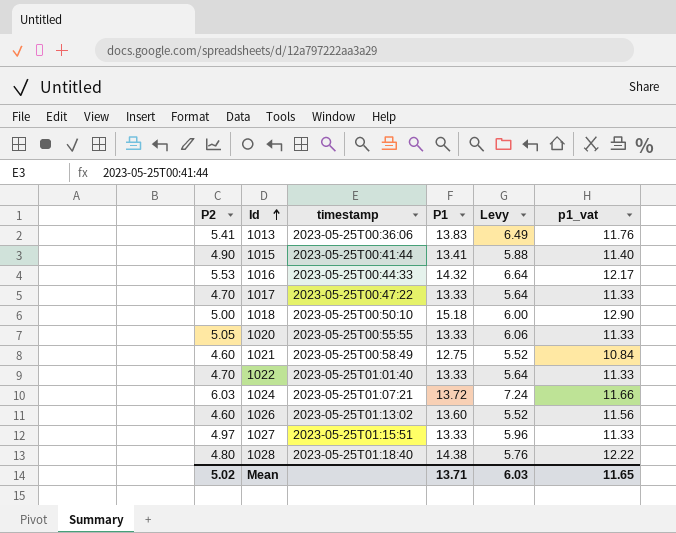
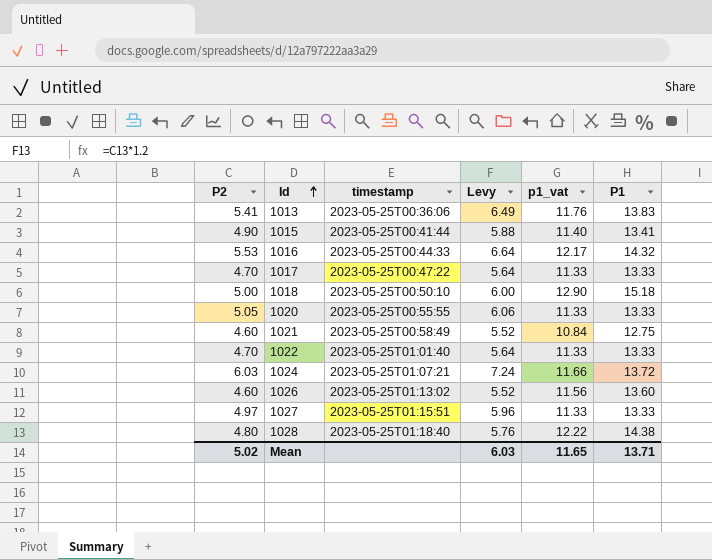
column P1 | position: 4 -> 6

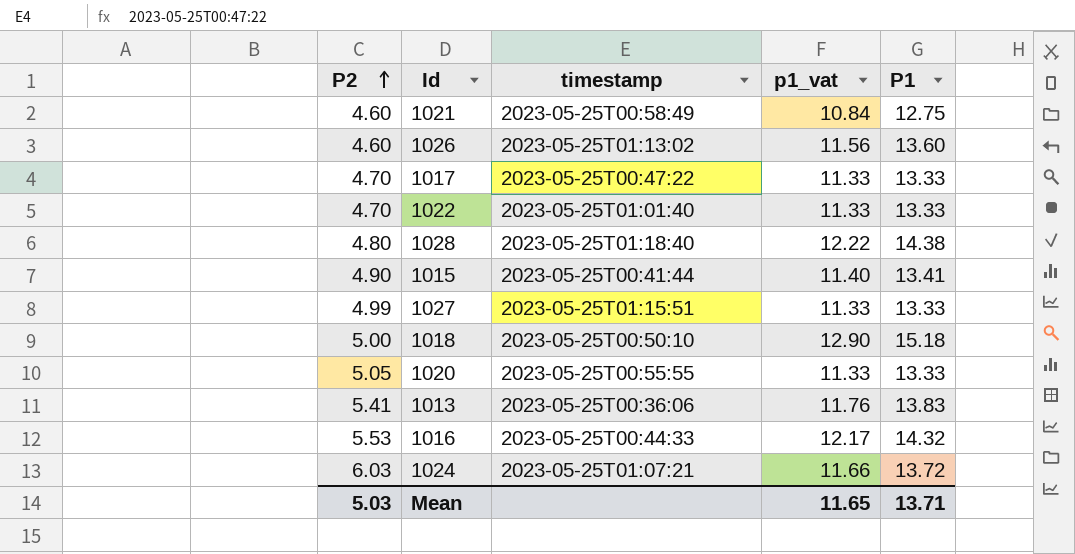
row order: Id ascending -> P2 ascending
column Levy | formula: [P2] * 1.2 -> none
1027 | P2: 4.97 -> 4.99
Mean | P2: 5.02 -> 5.03

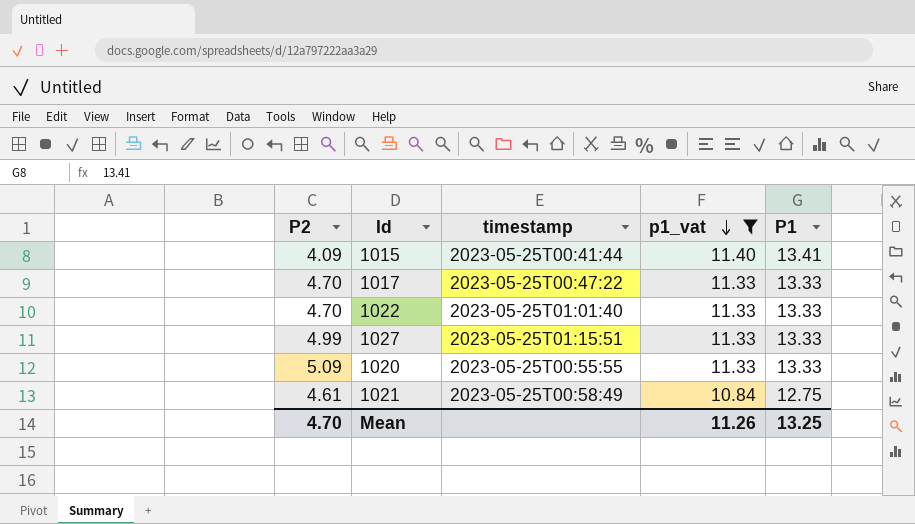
filter: none -> p1_vat <= 11.40
row order: P2 ascending -> p1_vat descending
1015 | P2: 4.90 -> 4.09
1020 | P2: 5.05 -> 5.09
1021 | P2: 4.60 -> 4.61
Mean | P2: 5.03 -> 4.70
Mean | p1_vat: 11.65 -> 11.26
Mean | P1: 13.71 -> 13.25

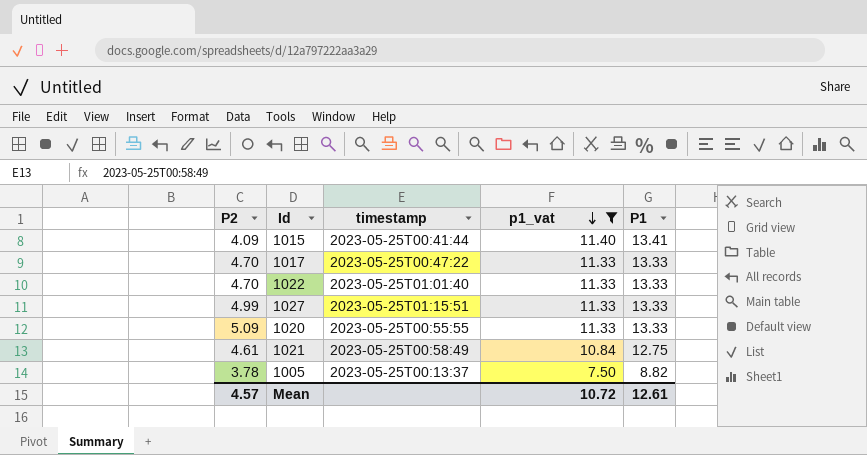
row 1005: none -> 3.78 | 2023-05-25T00:13:37 | 7.50 | 8.82
Mean | P2: 4.70 -> 4.57
Mean | p1_vat: 11.26 -> 10.72
Mean | P1: 13.25 -> 12.61

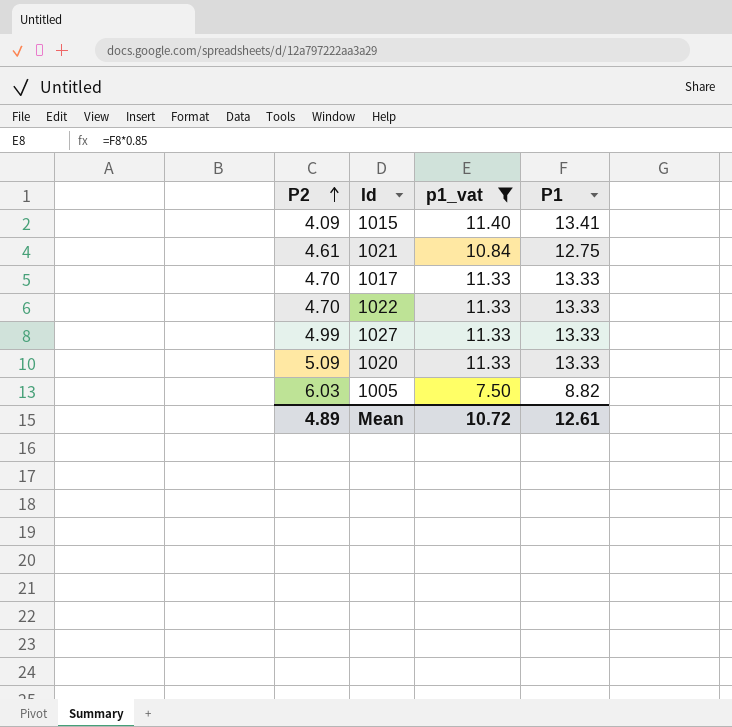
row order: p1_vat descending -> P2 ascending
column timestamp | position: 3 -> none
1005 | P2: 3.78 -> 6.03
Mean | P2: 4.57 -> 4.89

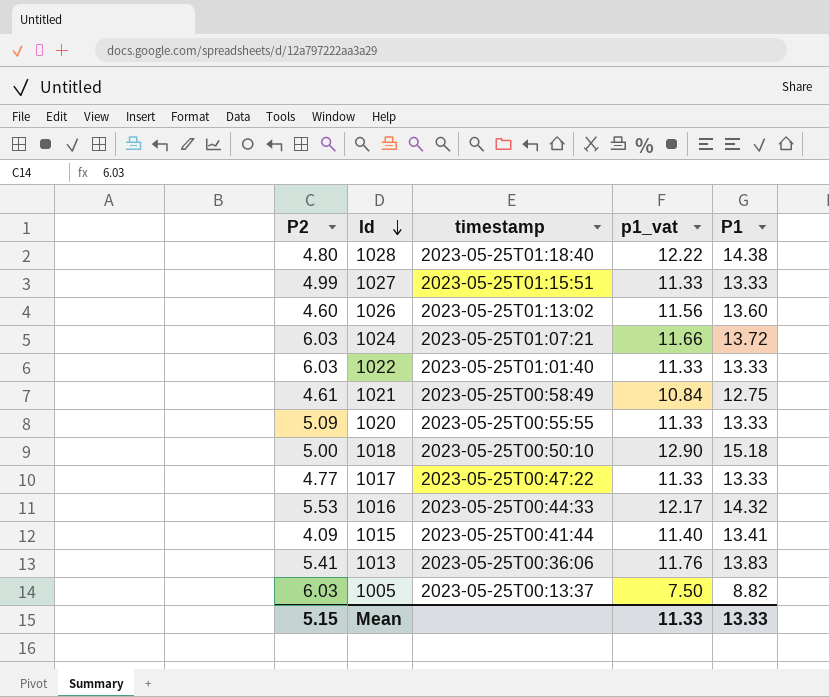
filter: p1_vat <= 11.40 -> none
row order: P2 ascending -> Id descending
column timestamp | position: none -> 3
1022 | P2: 4.70 -> 6.03
1017 | P2: 4.70 -> 4.77
Mean | P2: 4.89 -> 5.15
Mean | p1_vat: 10.72 -> 11.33
Mean | P1: 12.61 -> 13.33

